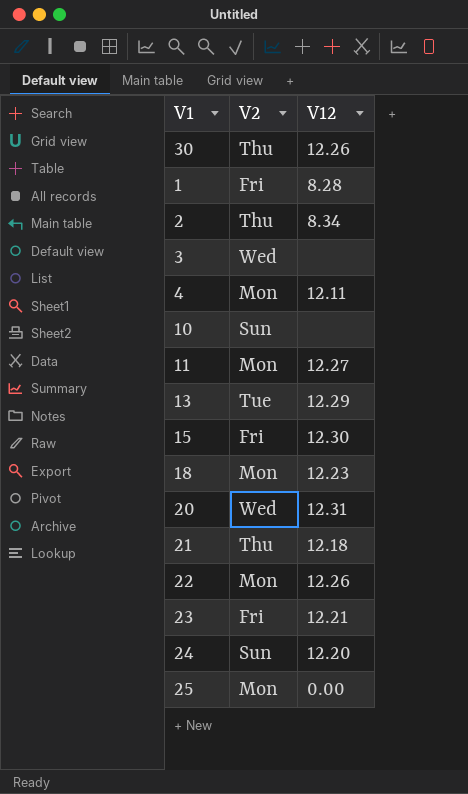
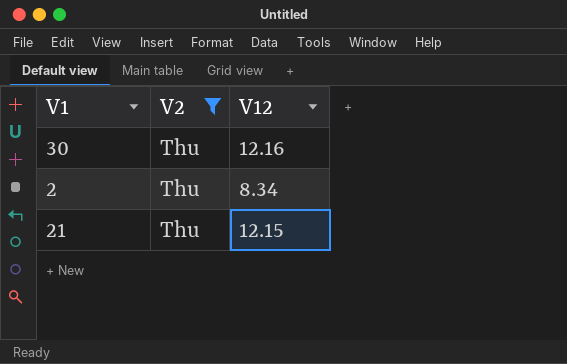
filter: none -> V2 = Thu
30 | V12: 12.26 -> 12.16
21 | V12: 12.18 -> 12.15

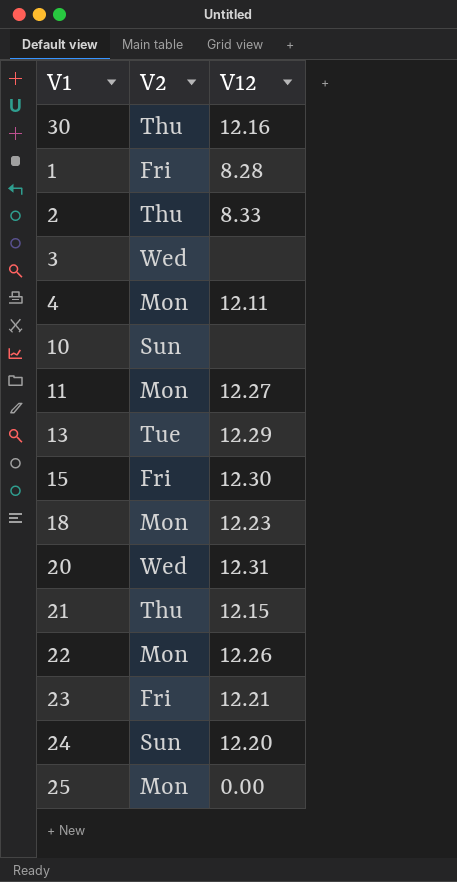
filter: V2 = Thu -> none
2 | V12: 8.34 -> 8.33

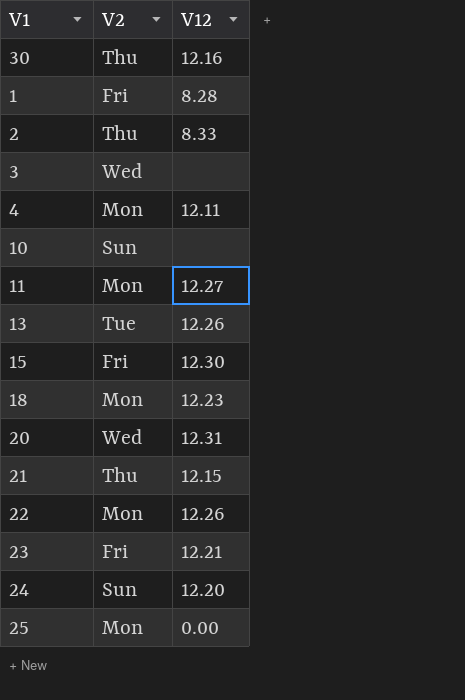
13 | V12: 12.29 -> 12.26

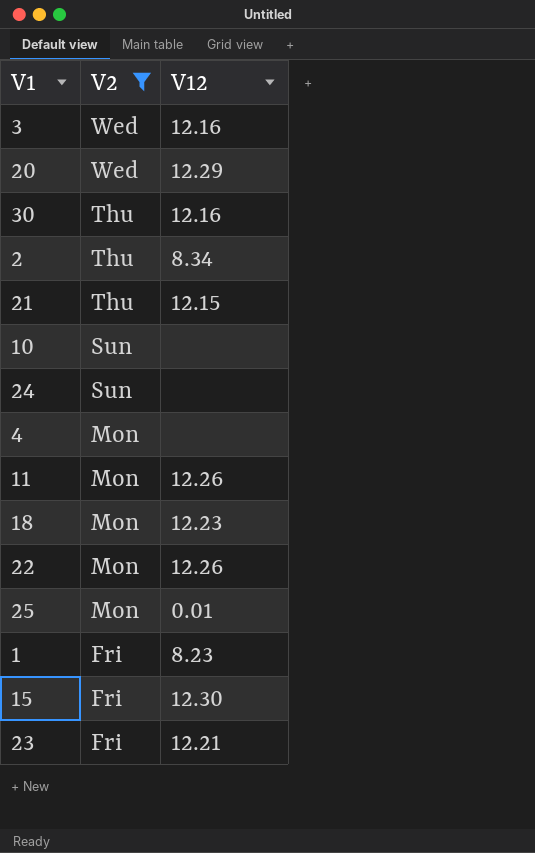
filter: none -> V2 != Tue
row order: none -> V2 descending
3 | V12: none -> 12.16
20 | V12: 12.31 -> 12.29
2 | V12: 8.33 -> 8.34
24 | V12: 12.20 -> none
4 | V12: 12.11 -> none
11 | V12: 12.27 -> 12.26
25 | V12: 0.00 -> 0.01
1 | V12: 8.28 -> 8.23

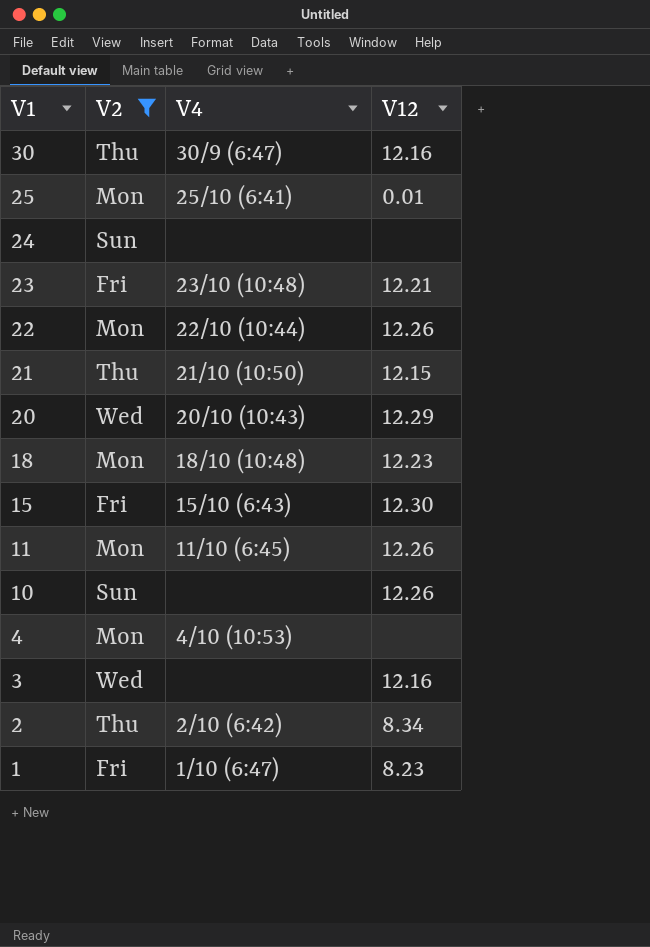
row order: V2 descending -> V1 descending
column V4 | position: none -> 3
10 | V12: none -> 12.26

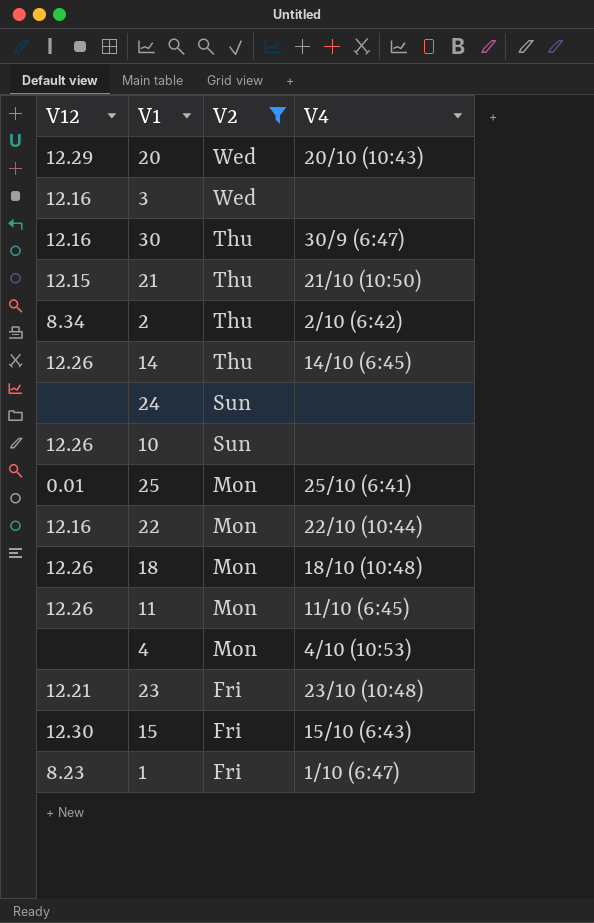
row order: V1 descending -> V2 descending
column V12 | position: 4 -> 1
row 14: none -> 12.26 | Thu | 14/10 (6:45)
22 | V12: 12.26 -> 12.16
18 | V12: 12.23 -> 12.26

